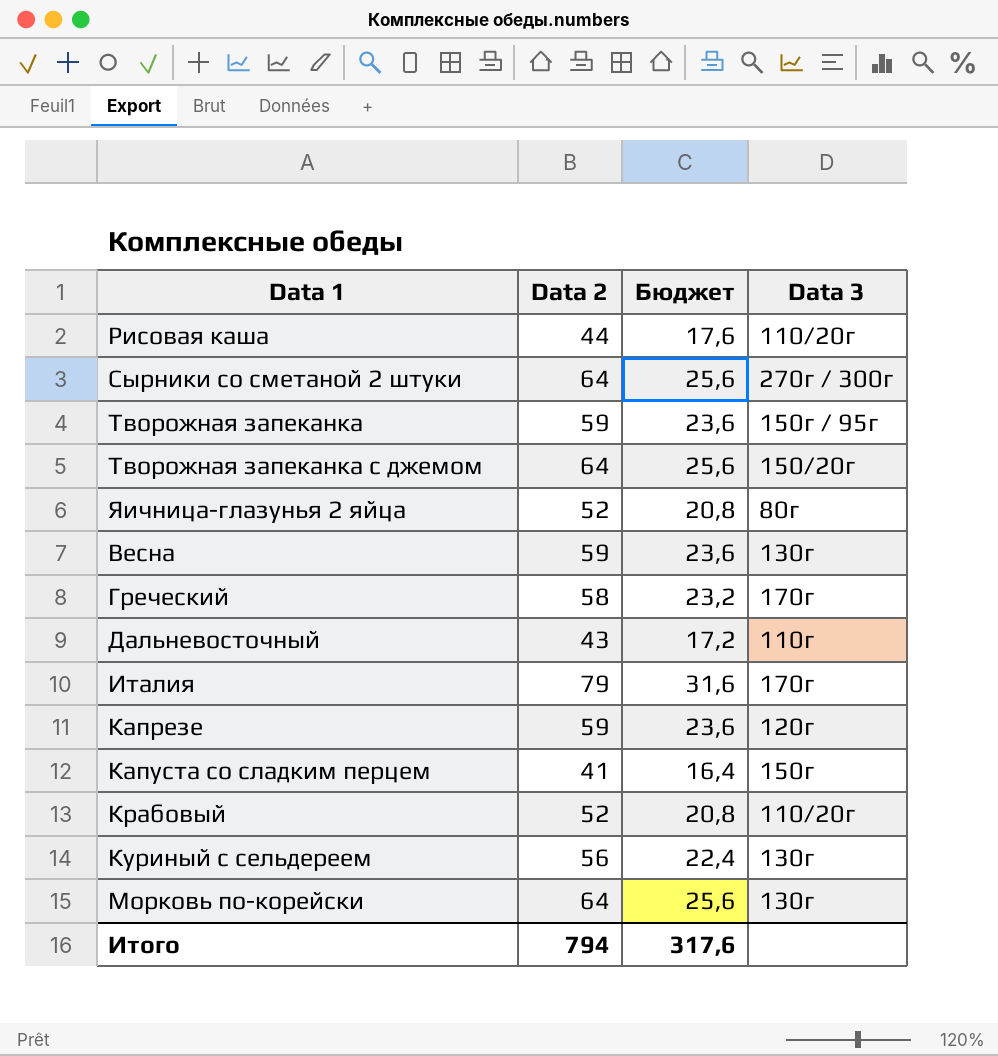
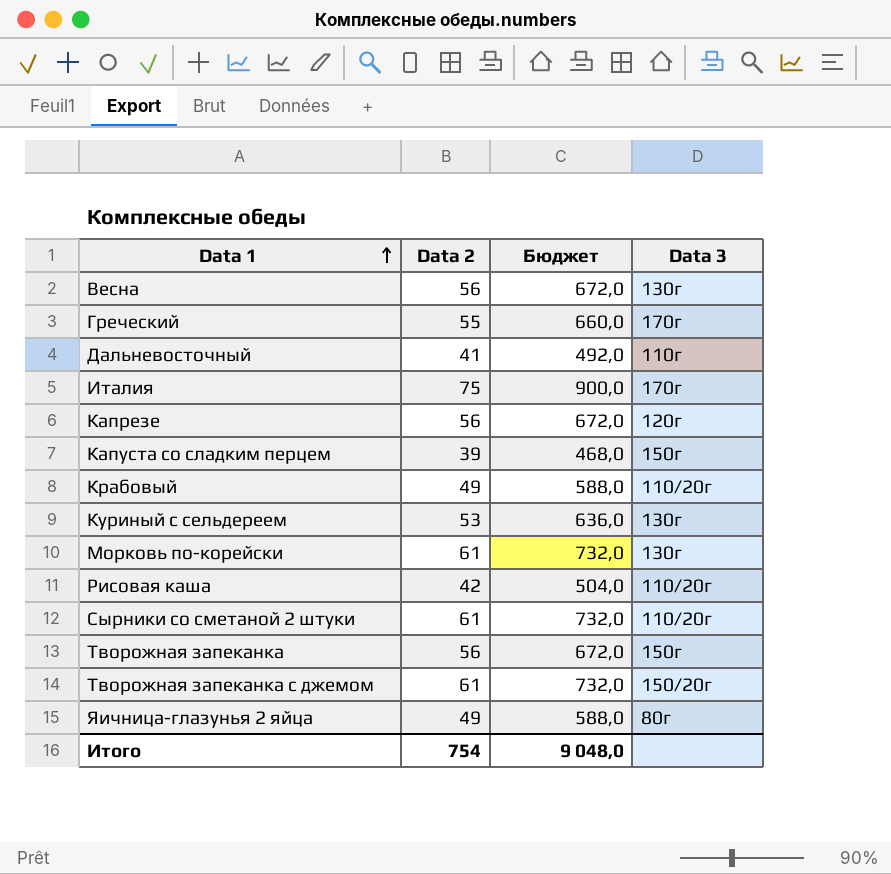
row order: none -> Data 1 ascending
column Бюджет | formula: [Data 2] * 0,4 -> [Data 2] * 12
Весна | Data 2: 59 -> 56
Греческий | Data 2: 58 -> 55
Дальневосточный | Data 2: 43 -> 41
Италия | Data 2: 79 -> 75
Капрезе | Data 2: 59 -> 56
Капуста со сладким перцем | Data 2: 41 -> 39
Крабовый | Data 2: 52 -> 49
Куриный с сельдереем | Data 2: 56 -> 53
Морковь по-корейски | Data 2: 64 -> 61
Рисовая каша | Data 2: 44 -> 42
Сырники со сметаной 2 штуки | Data 2: 64 -> 61
Сырники со сметаной 2 штуки | Data 3: 270г / 300г -> 110/20г
Творожная запеканка | Data 2: 59 -> 56
Творожная запеканка | Data 3: 150г / 95г -> 150г
Творожная запеканка с джемом | Data 2: 64 -> 61
Яичница-глазунья 2 яйца | Data 2: 52 -> 49
Итого | Data 2: 794 -> 754
Итого | Бюджет: 317,6 -> 9 048,0

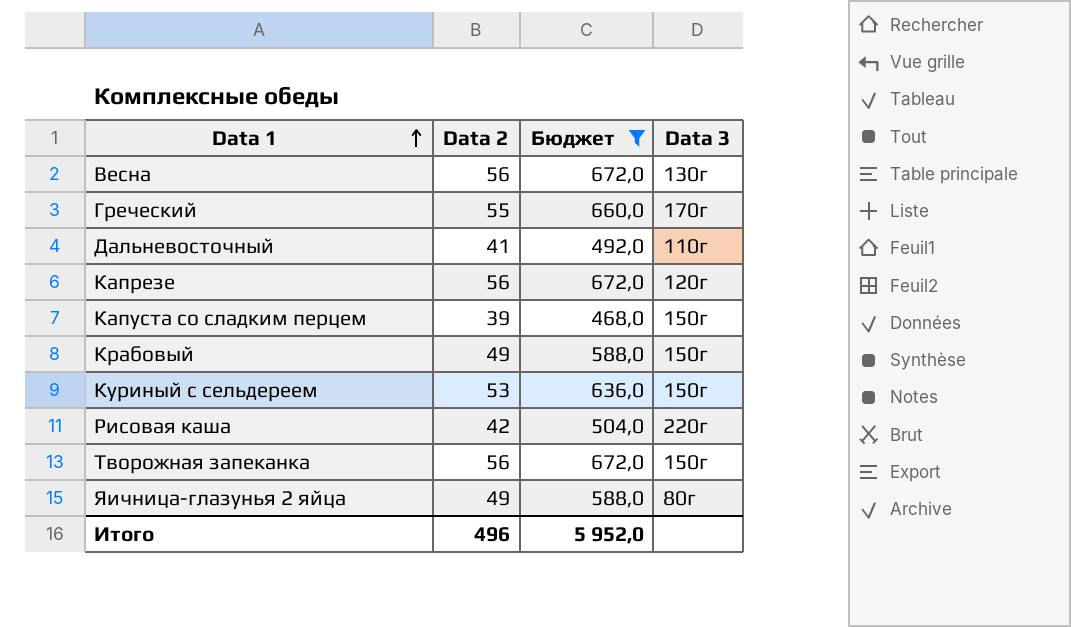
filter: none -> Бюджет <= 672,0
Крабовый | Data 3: 110/20г -> 150г
Куриный с сельдереем | Data 3: 130г -> 150г
Рисовая каша | Data 3: 110/20г -> 220г
Итого | Data 2: 754 -> 496
Итого | Бюджет: 9 048,0 -> 5 952,0

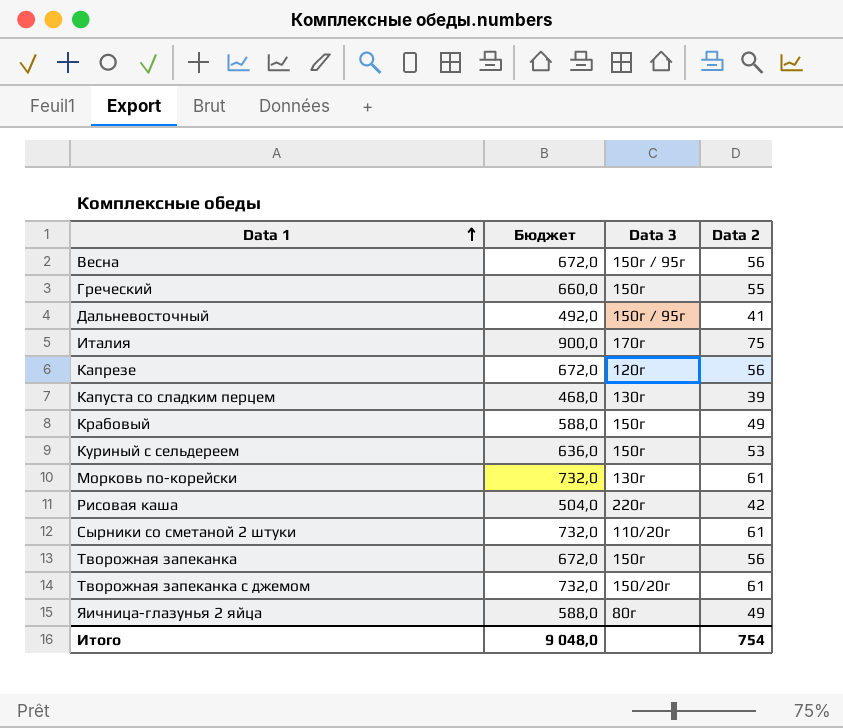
filter: Бюджет <= 672,0 -> none
column Data 2 | position: 2 -> 4
Весна | Data 3: 130г -> 150г / 95г
Греческий | Data 3: 170г -> 150г
Дальневосточный | Data 3: 110г -> 150г / 95г
Капуста со сладким перцем | Data 3: 150г -> 130г
Итого | Бюджет: 5 952,0 -> 9 048,0
Итого | Data 2: 496 -> 754

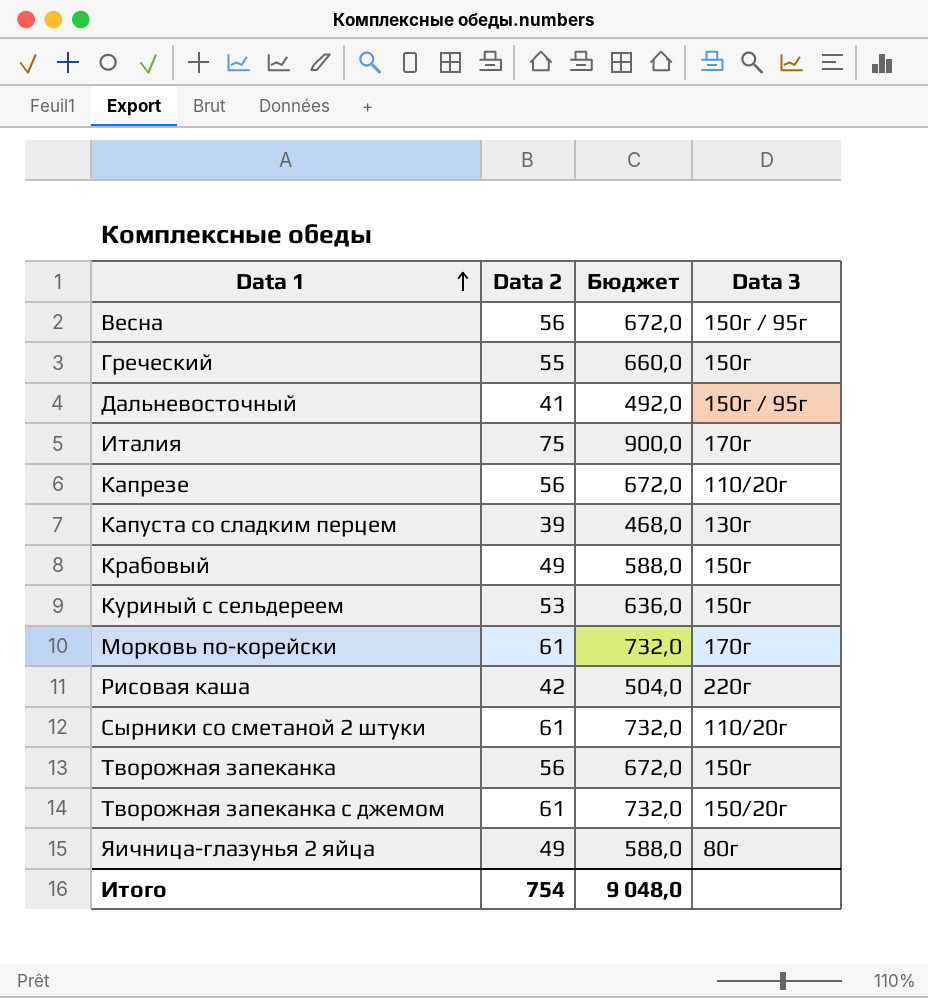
column Data 2 | position: 4 -> 2
Капрезе | Data 3: 120г -> 110/20г
Морковь по-корейски | Data 3: 130г -> 170г

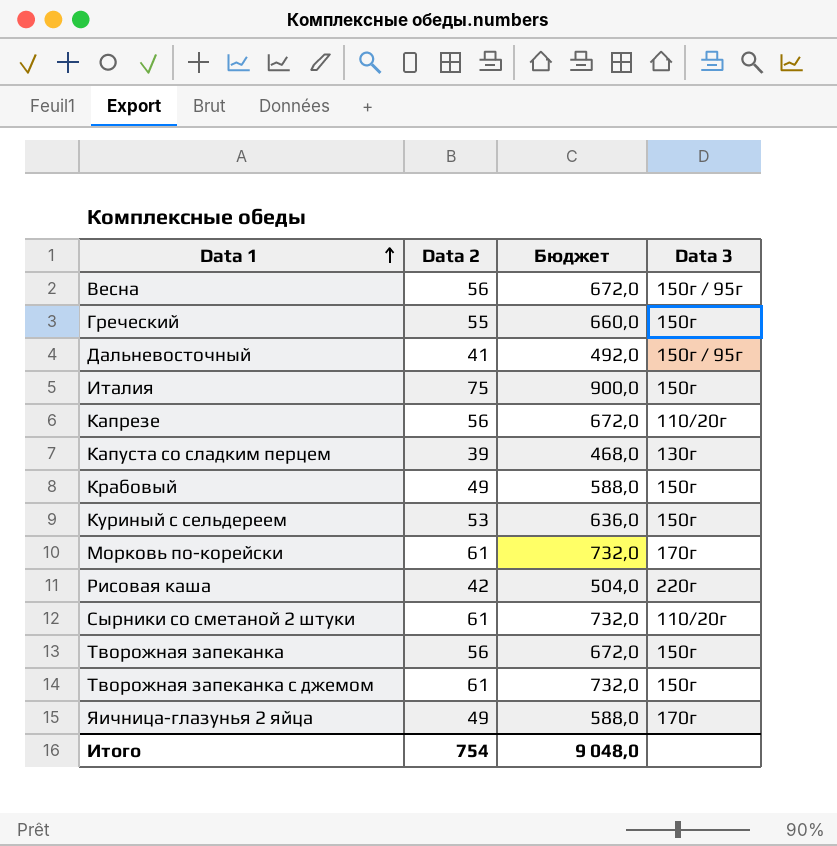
Италия | Data 3: 170г -> 150г
Творожная запеканка с джемом | Data 3: 150/20г -> 150г
Яичница-глазунья 2 яйца | Data 3: 80г -> 170г

